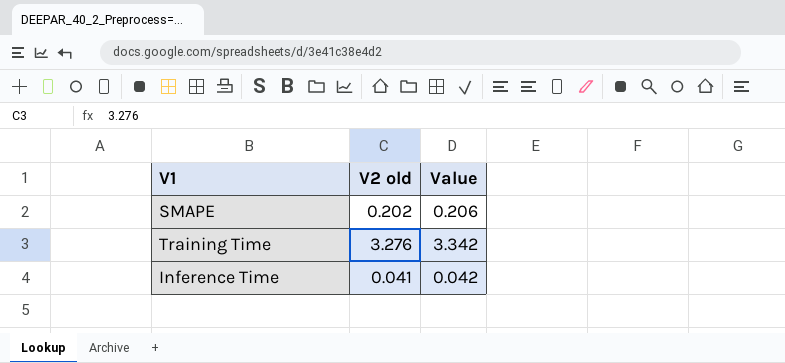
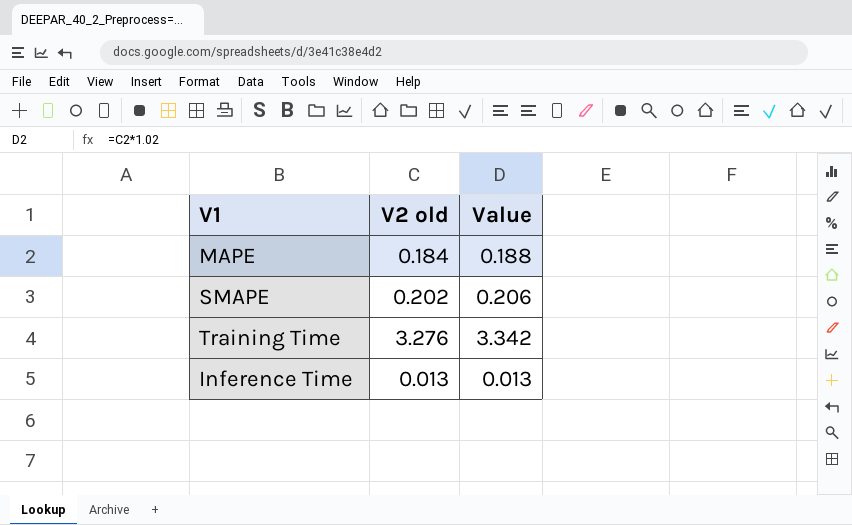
row MAPE: none -> 0.184 | 0.188
Inference Time | V2 old: 0.041 -> 0.013
Inference Time | Value: 0.042 -> 0.013

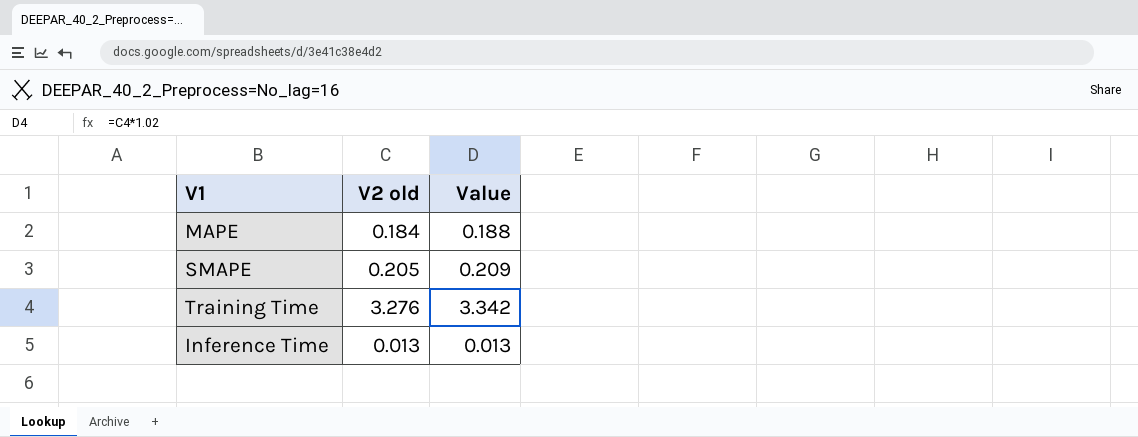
SMAPE | V2 old: 0.202 -> 0.205
SMAPE | Value: 0.206 -> 0.209

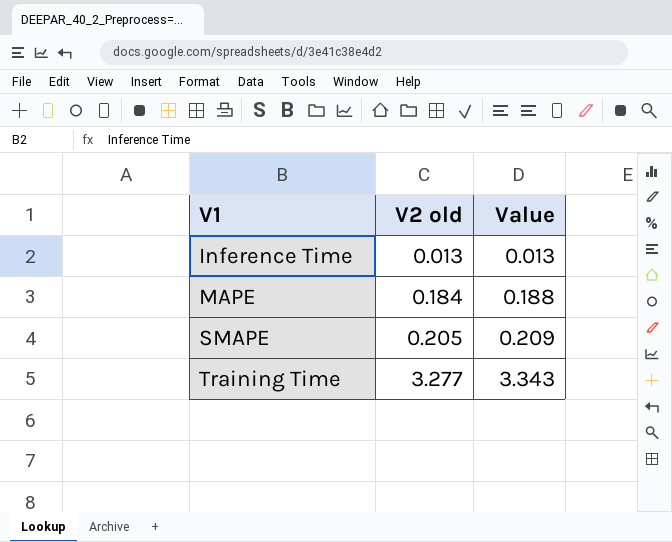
row order: none -> V1 ascending
Training Time | V2 old: 3.276 -> 3.277
Training Time | Value: 3.342 -> 3.343

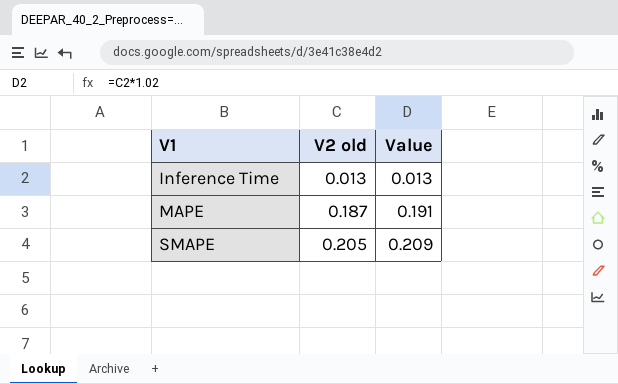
row Training Time: 3.277 | 3.343 -> none
MAPE | V2 old: 0.184 -> 0.187
MAPE | Value: 0.188 -> 0.191

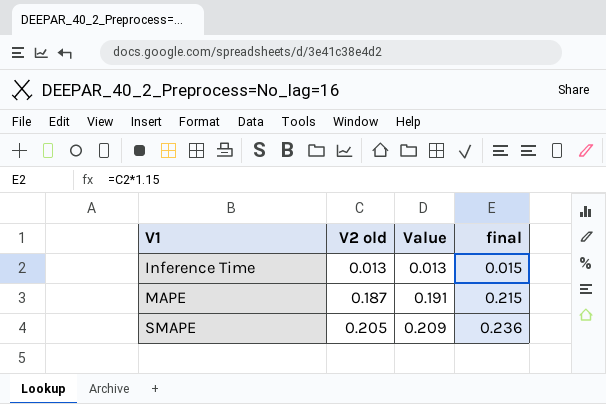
column final | formula: none -> [V2 old] * 1.15

